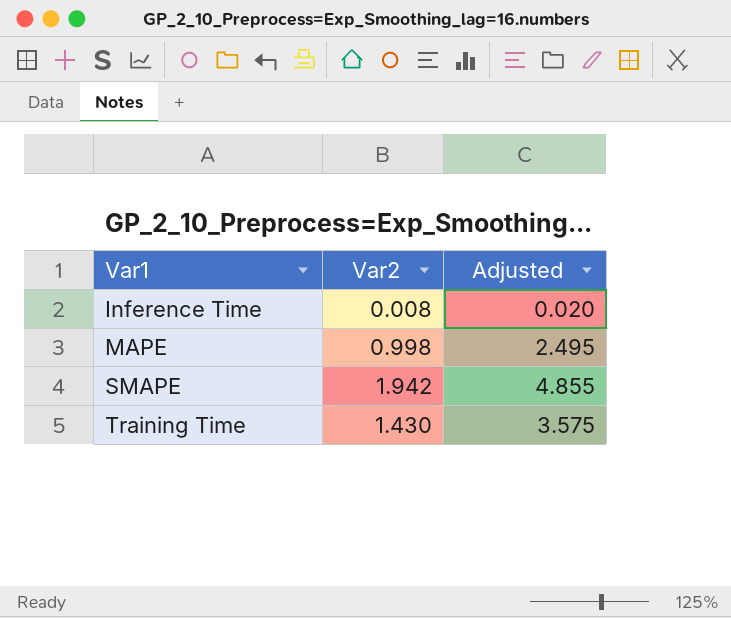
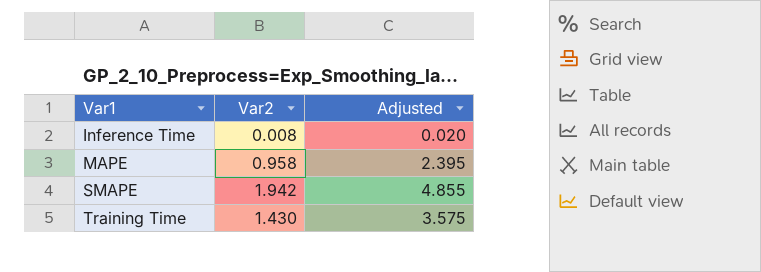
MAPE | Var2: 0.998 -> 0.958
MAPE | Adjusted: 2.495 -> 2.395

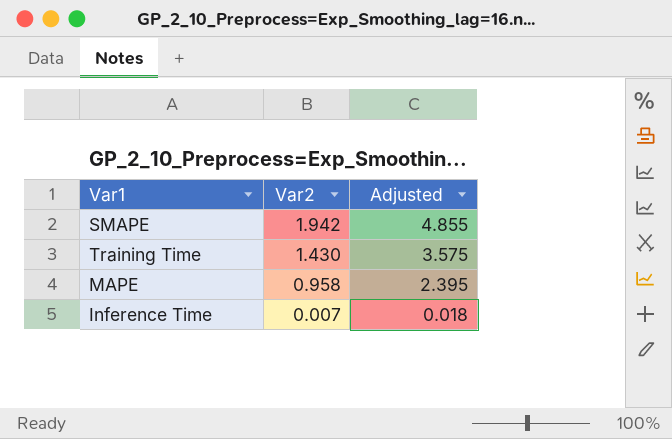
row order: Var1 ascending -> Var2 descending
Inference Time | Var2: 0.008 -> 0.007
Inference Time | Adjusted: 0.020 -> 0.018

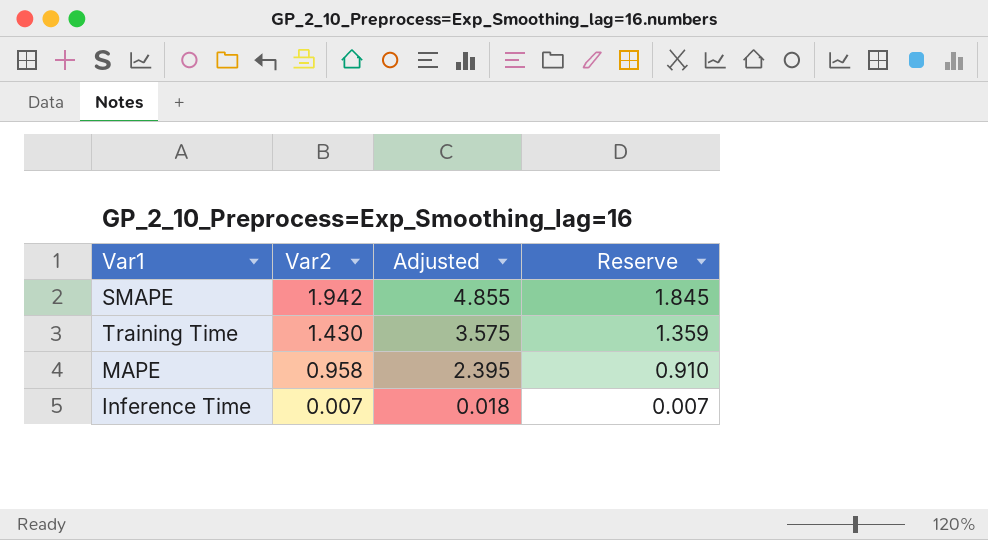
column Reserve | formula: none -> [Var2] * 0.95

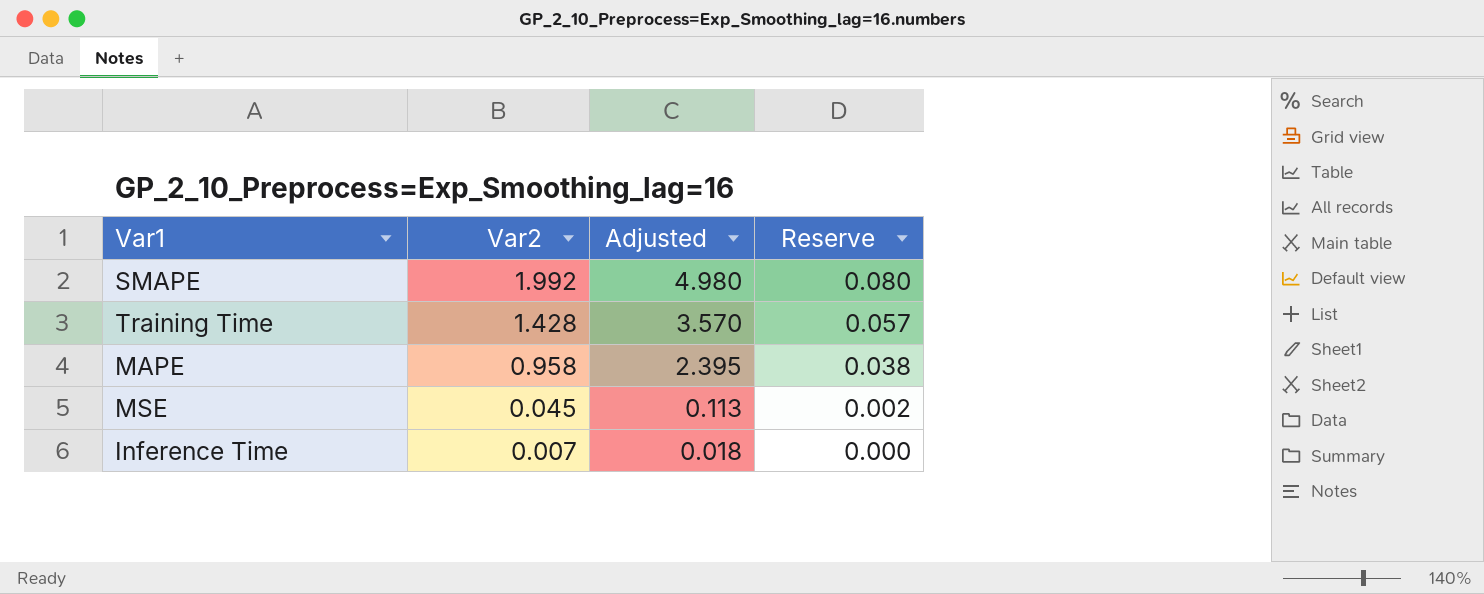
column Reserve | formula: [Var2] * 0.95 -> [Var2] * 0.04
SMAPE | Var2: 1.942 -> 1.992
SMAPE | Adjusted: 4.855 -> 4.980
Training Time | Var2: 1.430 -> 1.428
Training Time | Adjusted: 3.575 -> 3.570
row MSE: none -> 0.045 | 0.113 | 0.002

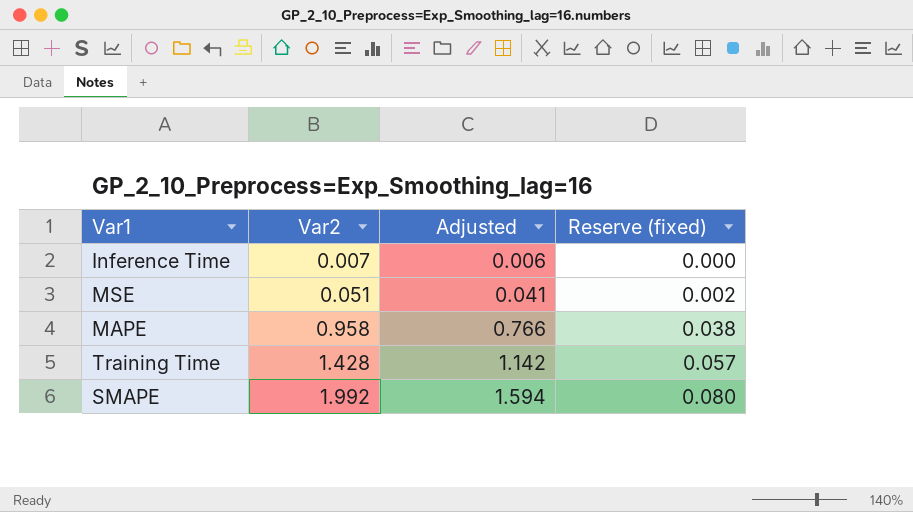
row order: Var2 descending -> Var2 ascending
column Adjusted | formula: [Var2] * 2.5 -> [Var2] * 0.8
column name: Reserve -> Reserve (fixed)
MSE | Var2: 0.045 -> 0.051

